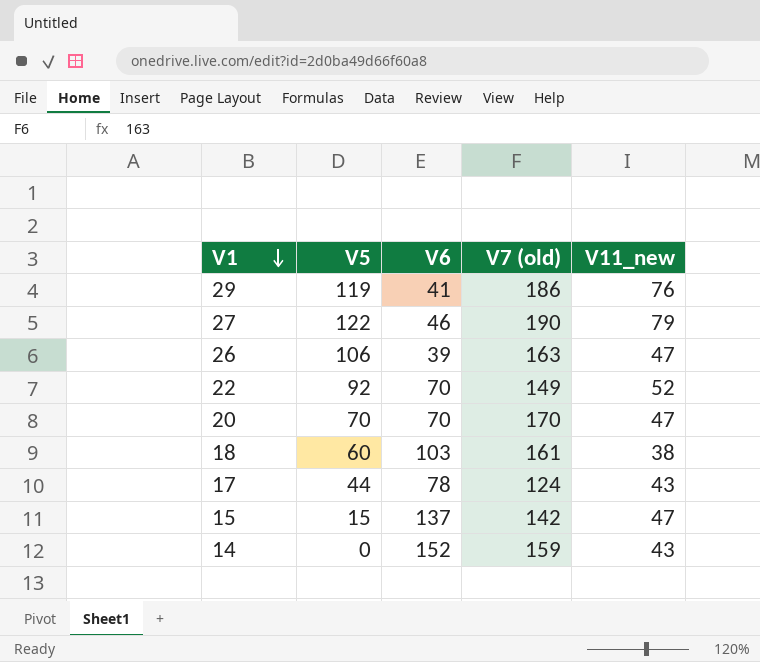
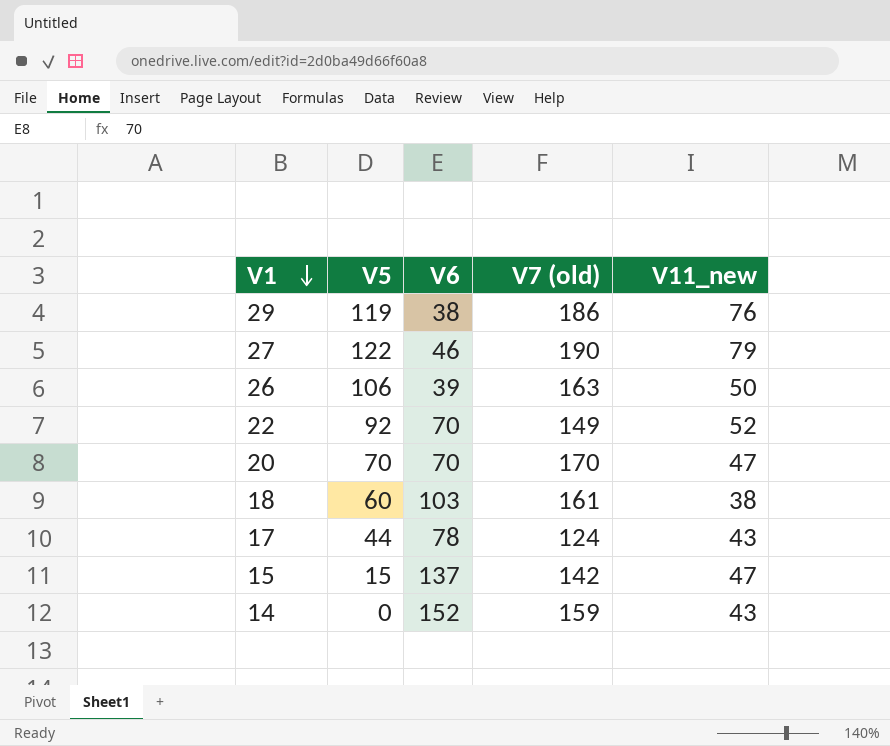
29 | V6: 41 -> 38
26 | V11_new: 47 -> 50

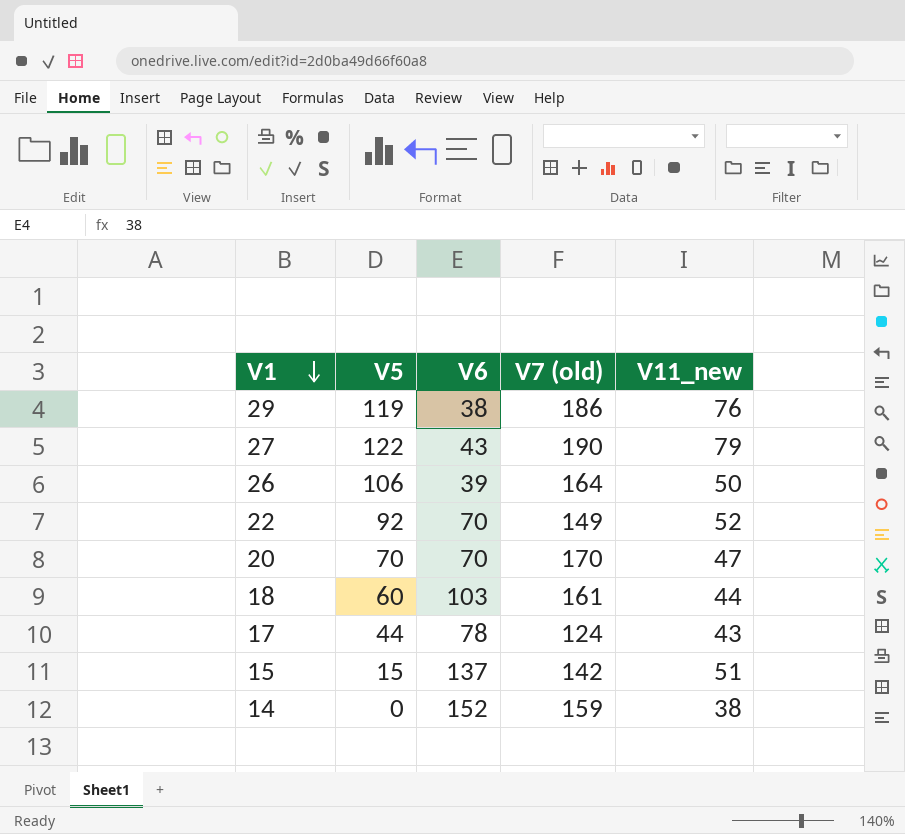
27 | V6: 46 -> 43
26 | V7 (old): 163 -> 164
18 | V11_new: 38 -> 44
15 | V11_new: 47 -> 51
14 | V11_new: 43 -> 38

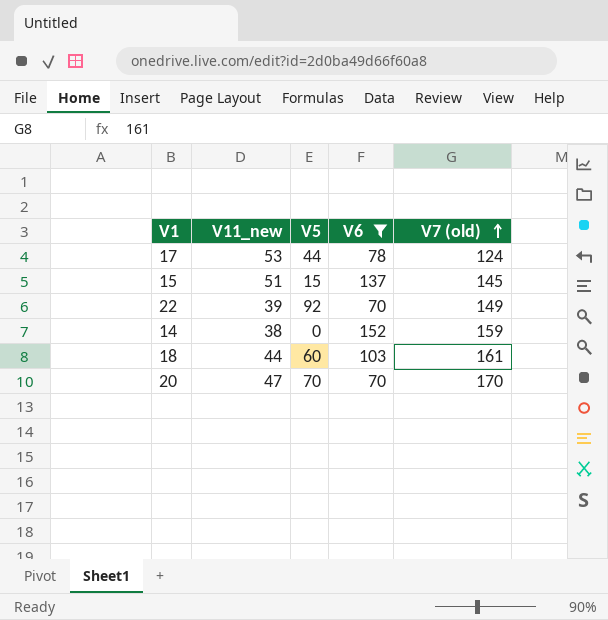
filter: none -> V6 >= 70
row order: V1 descending -> V7 (old) ascending
column V11_new | position: 5 -> 2
17 | V11_new: 43 -> 53
15 | V7 (old): 142 -> 145
22 | V11_new: 52 -> 39

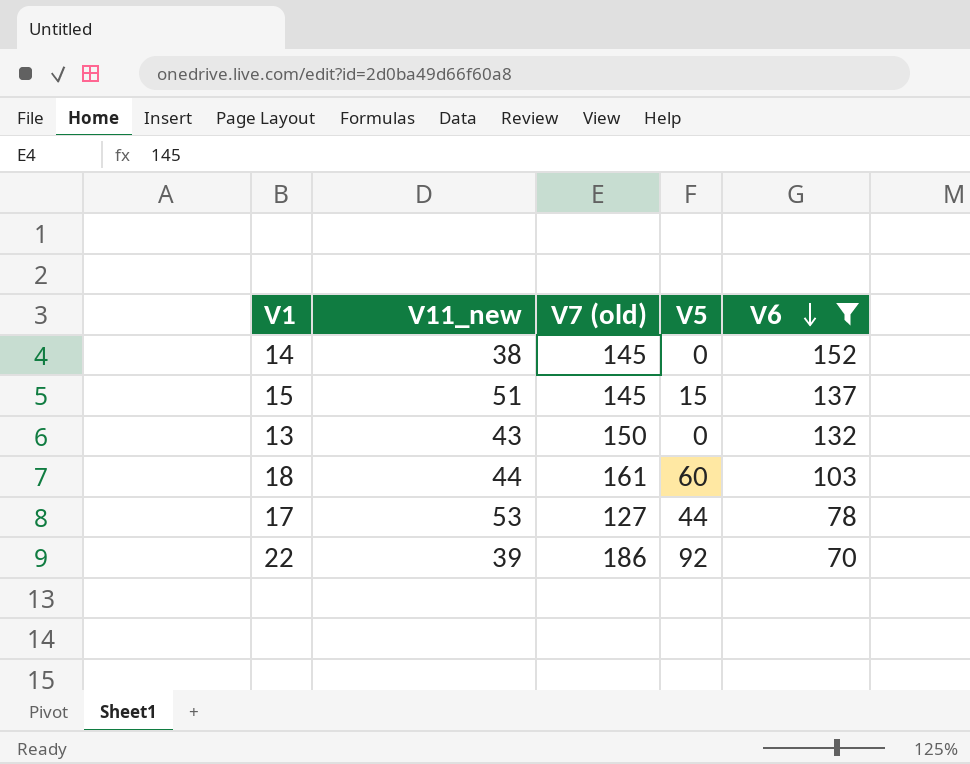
row order: V7 (old) ascending -> V6 descending
column V7 (old) | position: 5 -> 3
row 20: 47 | 70 | 70 | 170 -> none
14 | V7 (old): 159 -> 145
row 13: none -> 43 | 150 | 0 | 132
17 | V7 (old): 124 -> 127
22 | V7 (old): 149 -> 186

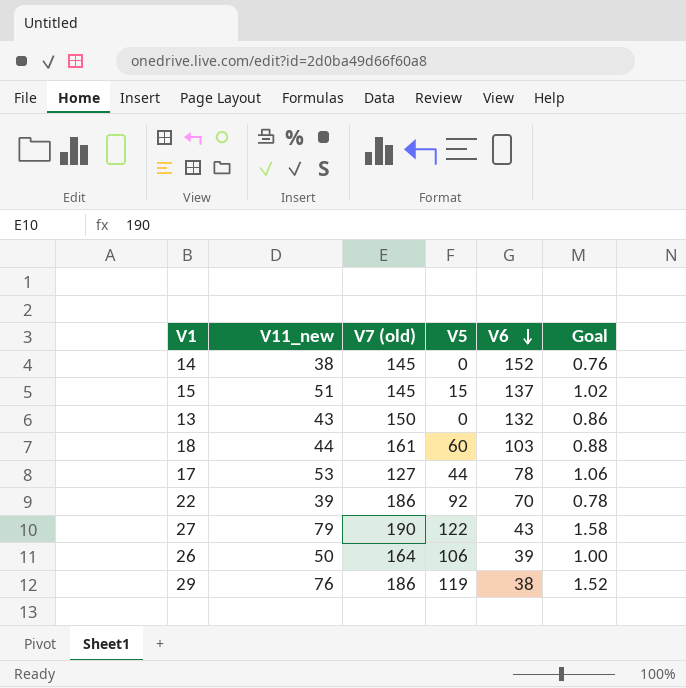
filter: V6 >= 70 -> none
column Goal | formula: none -> [V11_new] * 0.02

